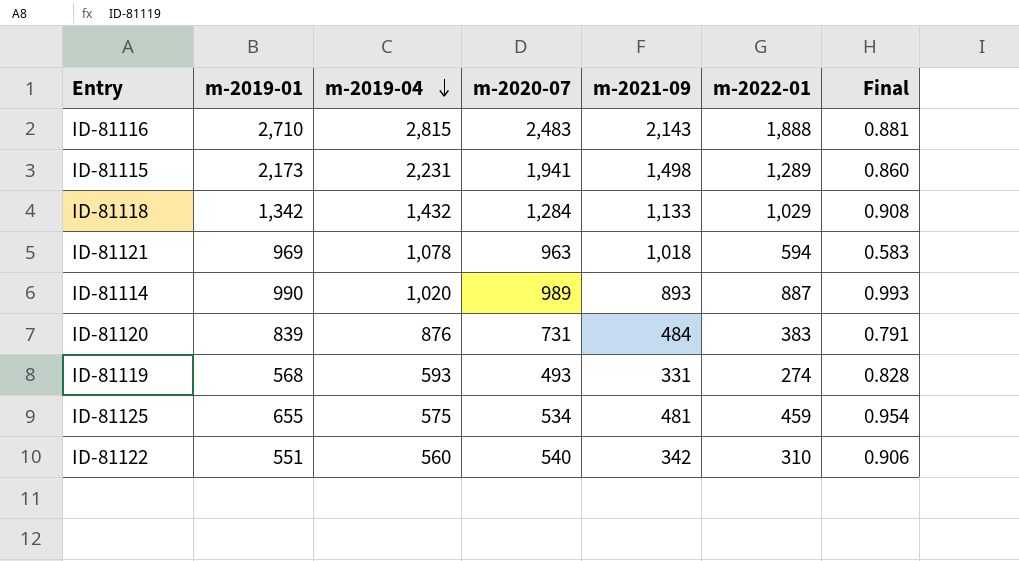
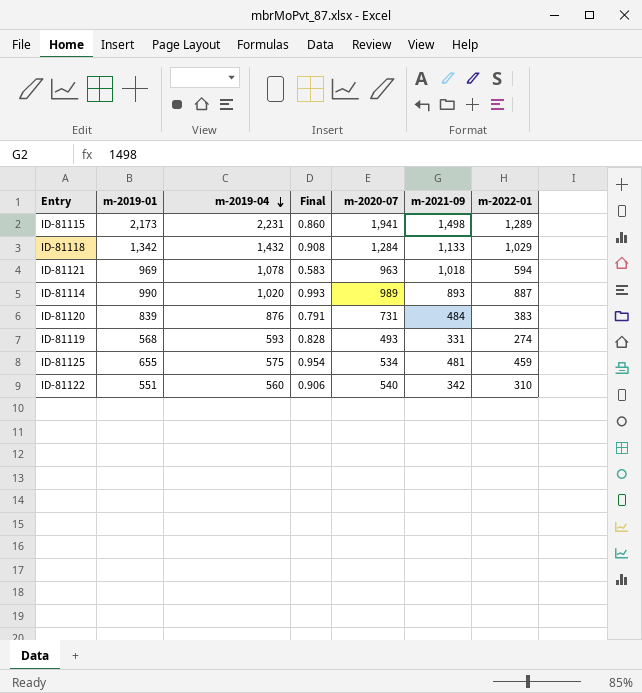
column Final | position: 7 -> 4
row ID-81116: 2,710 | 2,815 | 2,483 | 2,143 | 1,888 | 0.881 -> none

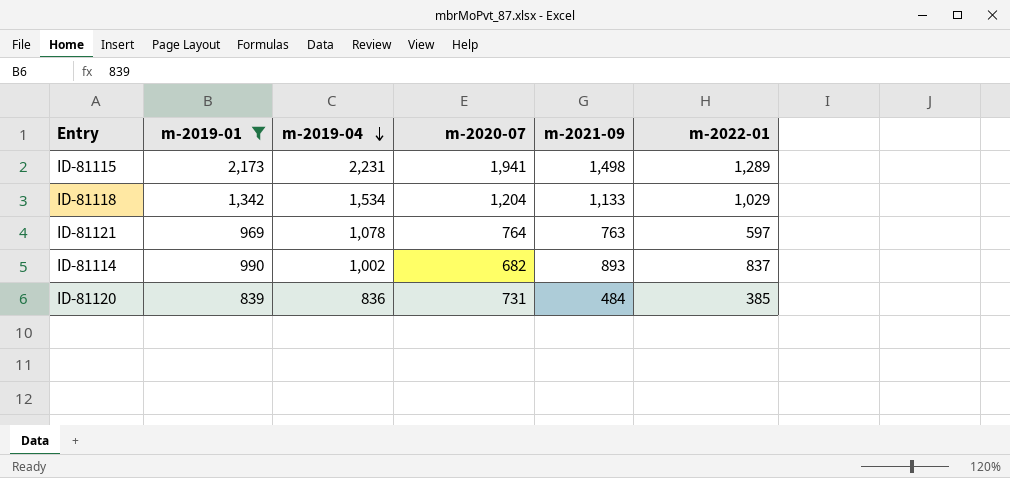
filter: none -> m-2019-01 >= 839
column Final | formula: [m-2022-01] / [m-2021-09] -> none
ID-81118 | m-2019-04: 1,432 -> 1,534
ID-81118 | m-2020-07: 1,284 -> 1,204
ID-81121 | m-2020-07: 963 -> 764
ID-81121 | m-2021-09: 1,018 -> 763
ID-81121 | m-2022-01: 594 -> 597
ID-81114 | m-2019-04: 1,020 -> 1,002
ID-81114 | m-2020-07: 989 -> 682
ID-81114 | m-2022-01: 887 -> 837
ID-81120 | m-2019-04: 876 -> 836
ID-81120 | m-2022-01: 383 -> 385

